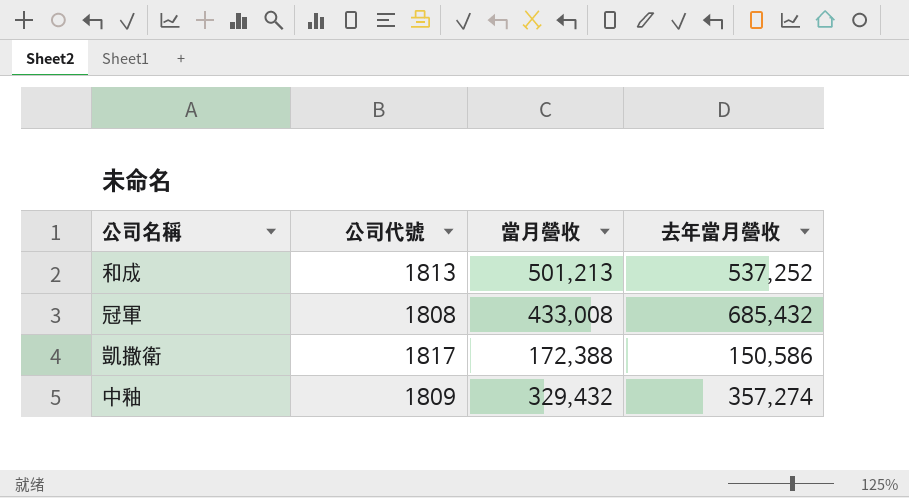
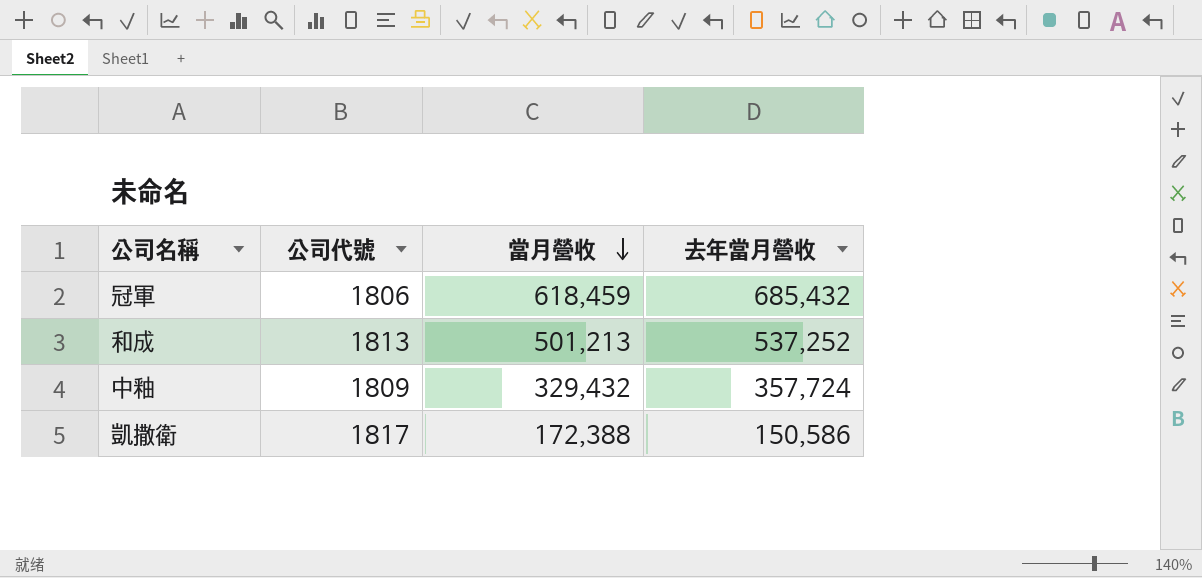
row order: none -> 當月營收 descending
冠軍 | 公司代號: 1808 -> 1806
冠軍 | 當月營收: 433,008 -> 618,459
中釉 | 去年當月營收: 357,274 -> 357,724

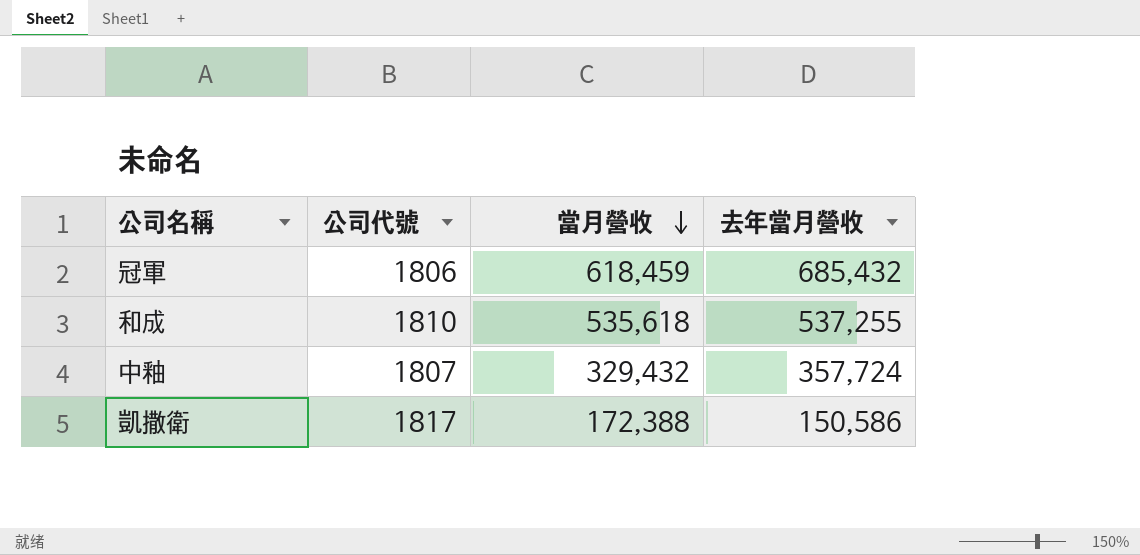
和成 | 公司代號: 1813 -> 1810
和成 | 當月營收: 501,213 -> 535,618
和成 | 去年當月營收: 537,252 -> 537,255
中釉 | 公司代號: 1809 -> 1807

